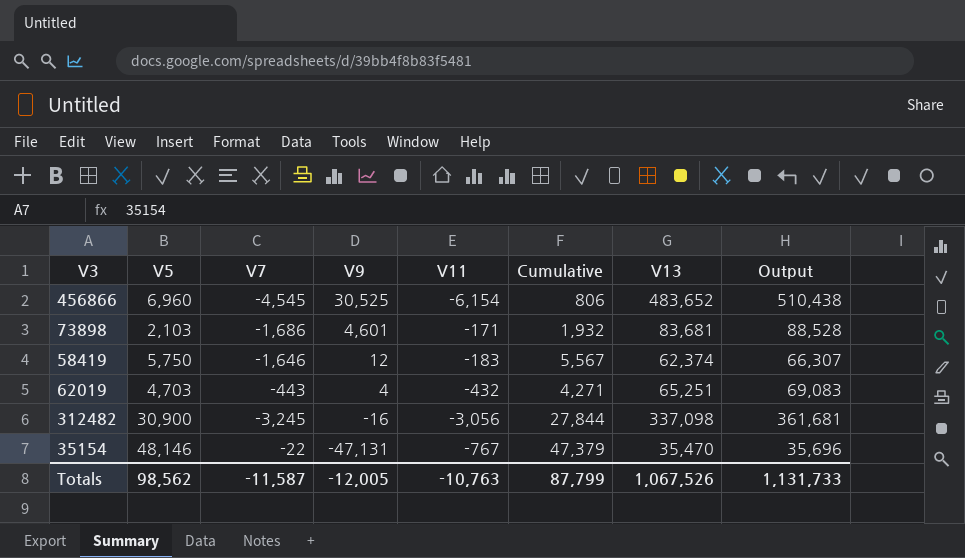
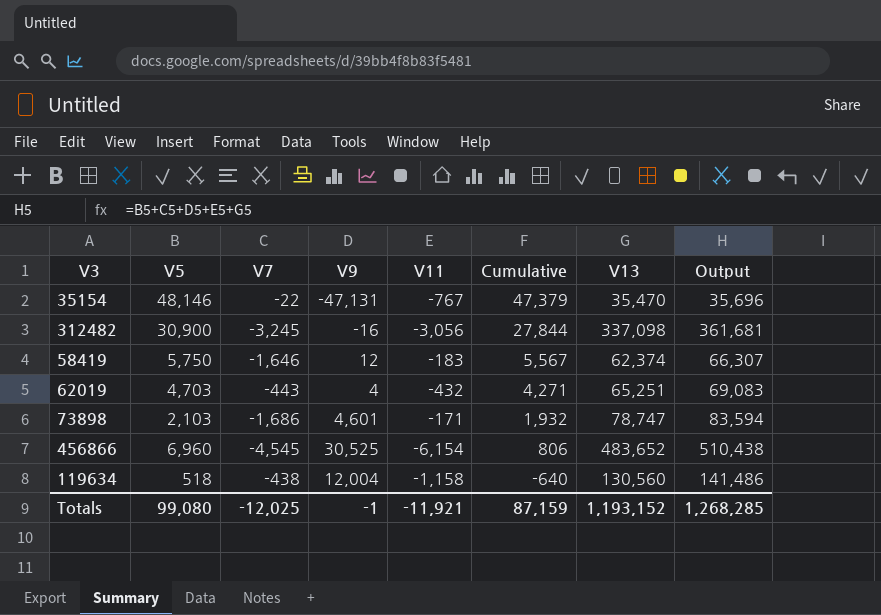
row order: V9 descending -> Cumulative descending
73898 | V13: 83,681 -> 78,747
73898 | Output: 88,528 -> 83,594
row 119634: none -> 518 | -438 | 12,004 | -1,158 | -640 | 130,560 | 141,486
Totals | V5: 98,562 -> 99,080
Totals | V7: -11,587 -> -12,025
Totals | V9: -12,005 -> -1
Totals | V11: -10,763 -> -11,921
Totals | Cumulative: 87,799 -> 87,159
Totals | V13: 1,067,526 -> 1,193,152
Totals | Output: 1,131,733 -> 1,268,285

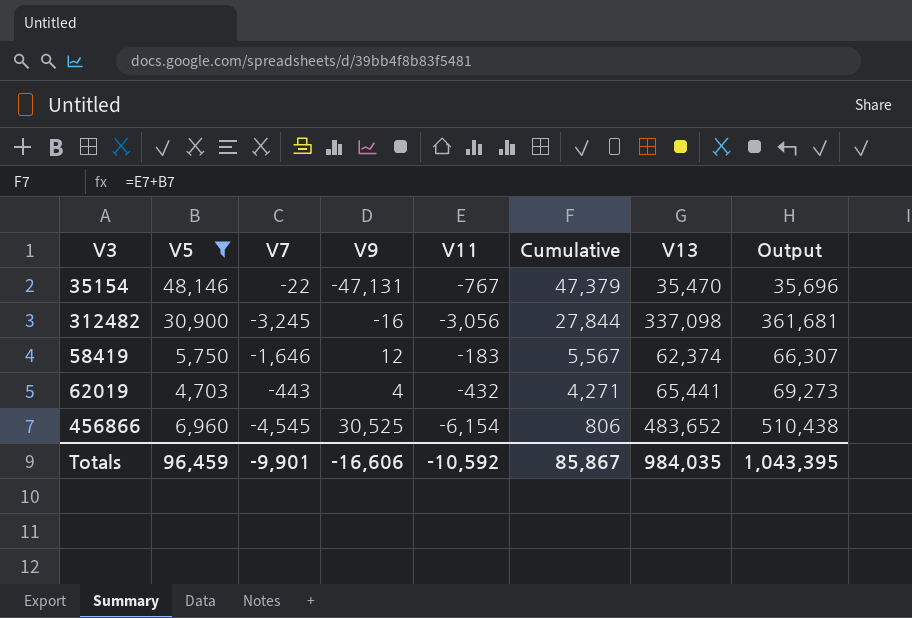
filter: none -> V5 >= 4,703
62019 | V13: 65,251 -> 65,441
62019 | Output: 69,083 -> 69,273
Totals | V5: 99,080 -> 96,459
Totals | V7: -12,025 -> -9,901
Totals | V9: -1 -> -16,606
Totals | V11: -11,921 -> -10,592
Totals | Cumulative: 87,159 -> 85,867
Totals | V13: 1,193,152 -> 984,035
Totals | Output: 1,268,285 -> 1,043,395

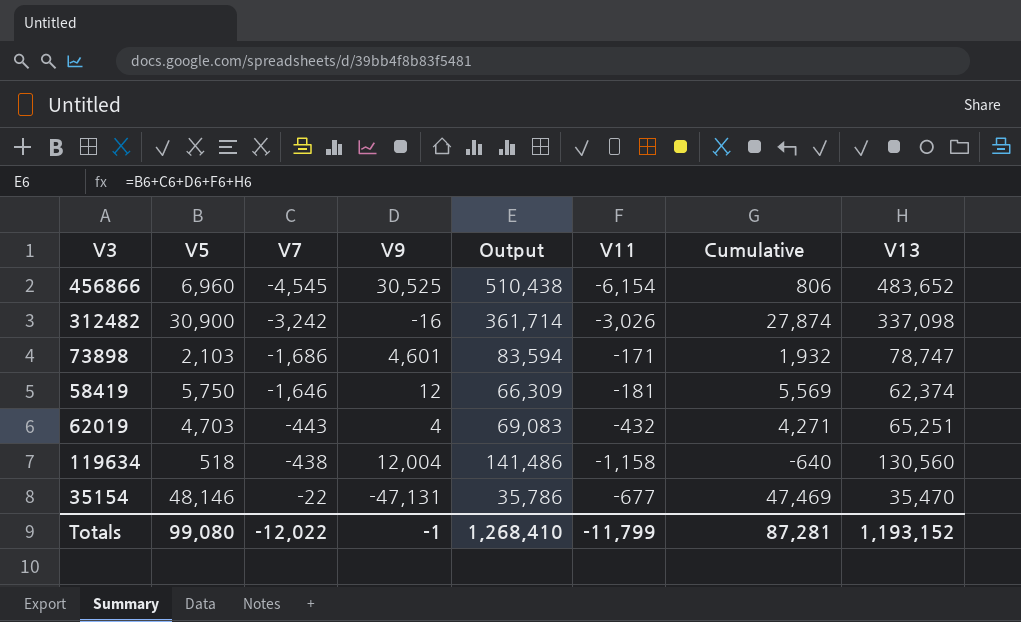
filter: V5 >= 4,703 -> none
row order: Cumulative descending -> V7 ascending
column Output | position: 8 -> 5
312482 | V7: -3,245 -> -3,242
312482 | Output: 361,681 -> 361,714
312482 | V11: -3,056 -> -3,026
312482 | Cumulative: 27,844 -> 27,874
58419 | Output: 66,307 -> 66,309
58419 | V11: -183 -> -181
58419 | Cumulative: 5,567 -> 5,569
62019 | Output: 69,273 -> 69,083
62019 | V13: 65,441 -> 65,251
35154 | Output: 35,696 -> 35,786
35154 | V11: -767 -> -677
35154 | Cumulative: 47,379 -> 47,469
Totals | V5: 96,459 -> 99,080
Totals | V7: -9,901 -> -12,022
Totals | V9: -16,606 -> -1
Totals | Output: 1,043,395 -> 1,268,410
Totals | V11: -10,592 -> -11,799
Totals | Cumulative: 85,867 -> 87,281
Totals | V13: 984,035 -> 1,193,152

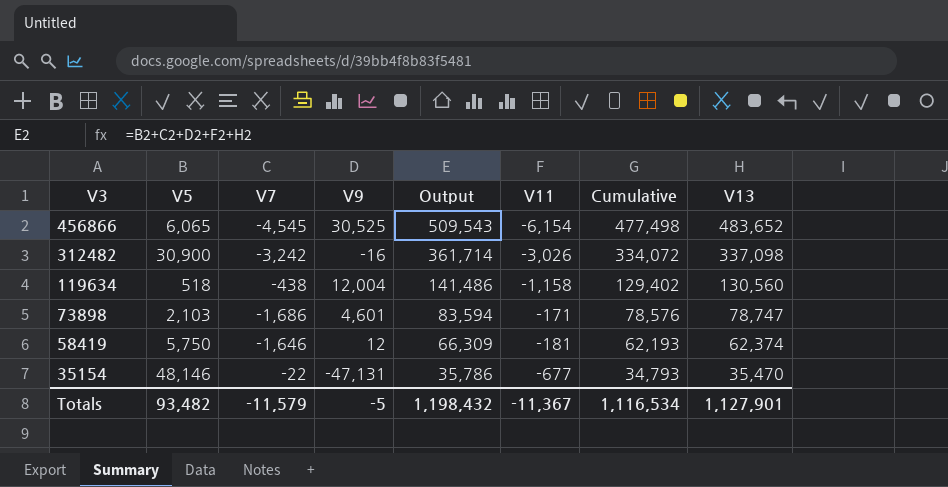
row order: V7 ascending -> V3 descending
column Cumulative | formula: [V5] + [V11] -> [V11] + [V13]
row 62019: 4,703 | -443 | 4 | 69,083 | -432 | 4,271 | 65,251 -> none
456866 | V5: 6,960 -> 6,065
456866 | Output: 510,438 -> 509,543
Totals | V5: 99,080 -> 93,482
Totals | V7: -12,022 -> -11,579
Totals | V9: -1 -> -5
Totals | Output: 1,268,410 -> 1,198,432
Totals | V11: -11,799 -> -11,367
Totals | Cumulative: 87,281 -> 1,116,534
Totals | V13: 1,193,152 -> 1,127,901

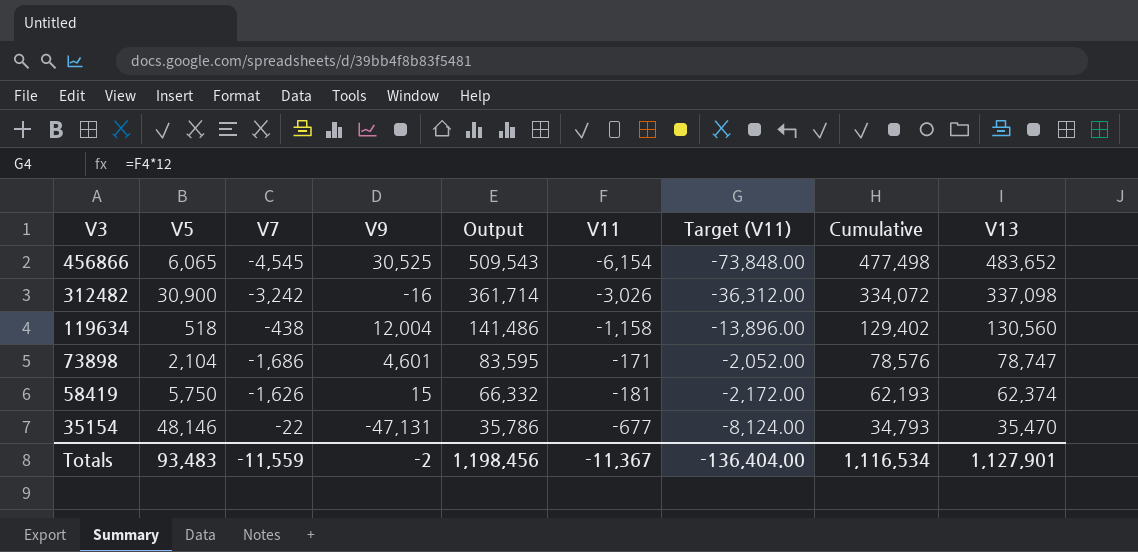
column Target (V11) | formula: none -> [V11] * 12
73898 | V5: 2,103 -> 2,104
73898 | Output: 83,594 -> 83,595
58419 | V7: -1,646 -> -1,626
58419 | V9: 12 -> 15
58419 | Output: 66,309 -> 66,332
Totals | V5: 93,482 -> 93,483
Totals | V7: -11,579 -> -11,559
Totals | V9: -5 -> -2
Totals | Output: 1,198,432 -> 1,198,456

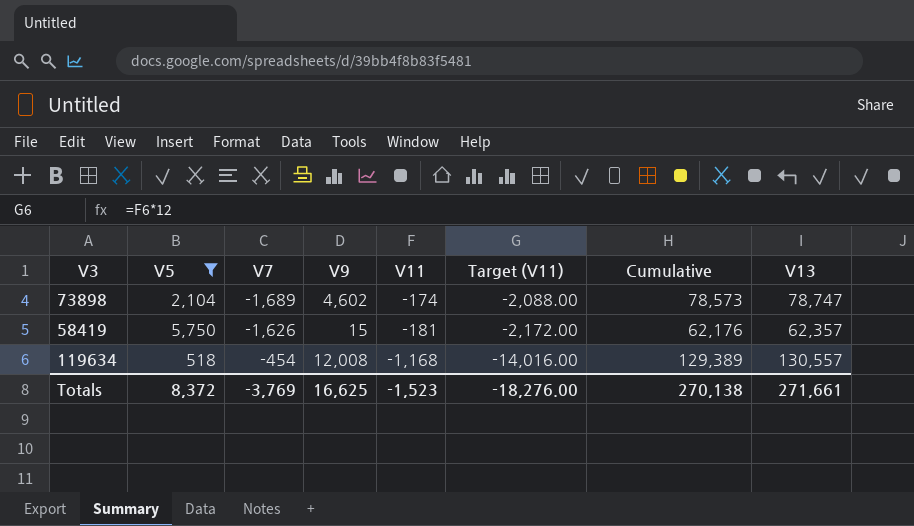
filter: none -> V5 <= 5,750
row order: V3 descending -> V7 ascending
column Output | formula: [V5] + [V7] + [V9] + [V11] + [V13] -> none
73898 | V7: -1,686 -> -1,689
73898 | V9: 4,601 -> 4,602
73898 | V11: -171 -> -174
73898 | Target (V11): -2,052.00 -> -2,088.00
73898 | Cumulative: 78,576 -> 78,573
58419 | Cumulative: 62,193 -> 62,176
58419 | V13: 62,374 -> 62,357
119634 | V7: -438 -> -454
119634 | V9: 12,004 -> 12,008
119634 | V11: -1,158 -> -1,168
119634 | Target (V11): -13,896.00 -> -14,016.00
119634 | Cumulative: 129,402 -> 129,389
119634 | V13: 130,560 -> 130,557
Totals | V5: 93,483 -> 8,372
Totals | V7: -11,559 -> -3,769
Totals | V9: -2 -> 16,625
Totals | V11: -11,367 -> -1,523
Totals | Target (V11): -136,404.00 -> -18,276.00
Totals | Cumulative: 1,116,534 -> 270,138
Totals | V13: 1,127,901 -> 271,661

